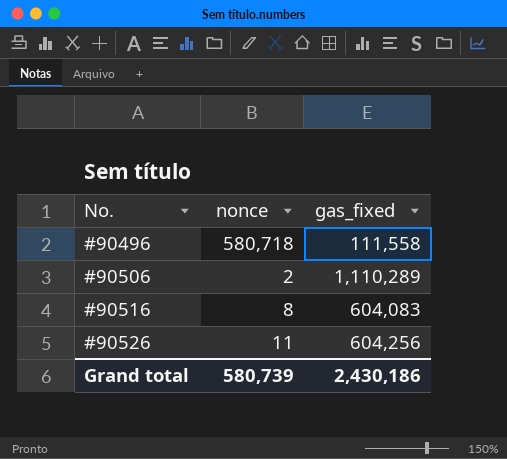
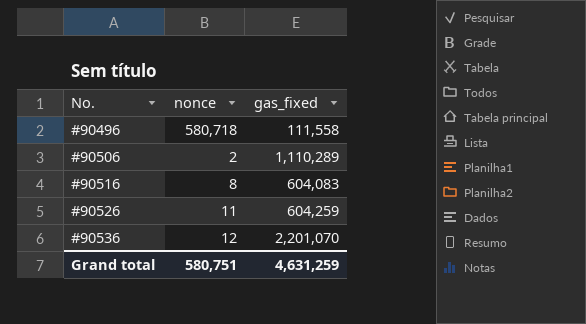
#90526 | gas_fixed: 604,256 -> 604,259
row #90536: none -> 12 | 2,201,070
Grand total | nonce: 580,739 -> 580,751
Grand total | gas_fixed: 2,430,186 -> 4,631,259

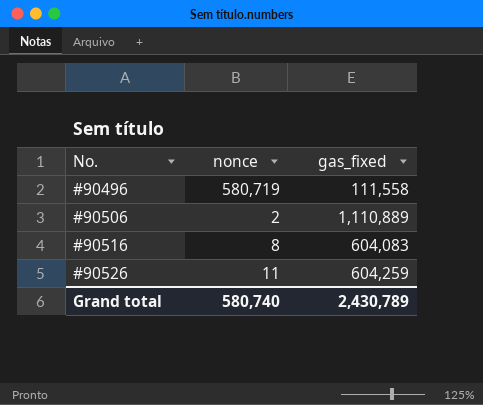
row #90536: 12 | 2,201,070 -> none
#90496 | nonce: 580,718 -> 580,719
#90506 | gas_fixed: 1,110,289 -> 1,110,889
Grand total | nonce: 580,751 -> 580,740
Grand total | gas_fixed: 4,631,259 -> 2,430,789

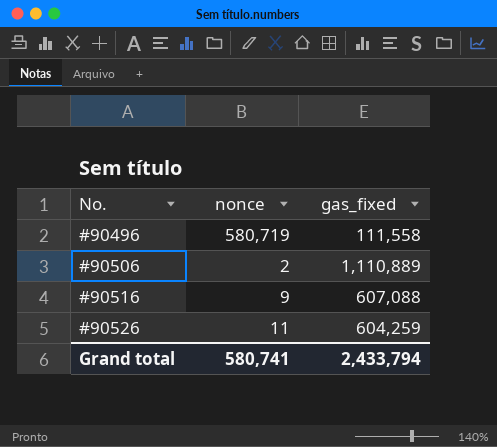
#90516 | nonce: 8 -> 9
#90516 | gas_fixed: 604,083 -> 607,088
Grand total | nonce: 580,740 -> 580,741
Grand total | gas_fixed: 2,430,789 -> 2,433,794

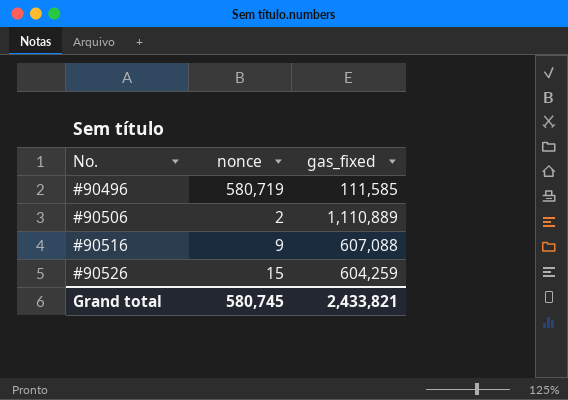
#90496 | gas_fixed: 111,558 -> 111,585
#90526 | nonce: 11 -> 15
Grand total | nonce: 580,741 -> 580,745
Grand total | gas_fixed: 2,433,794 -> 2,433,821

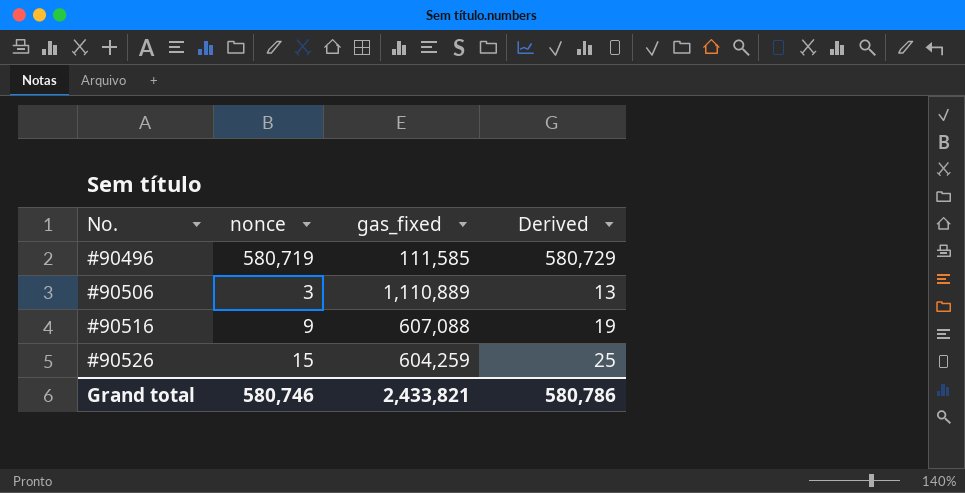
column Derived | formula: none -> [nonce] + 10
#90506 | nonce: 2 -> 3
Grand total | nonce: 580,745 -> 580,746

